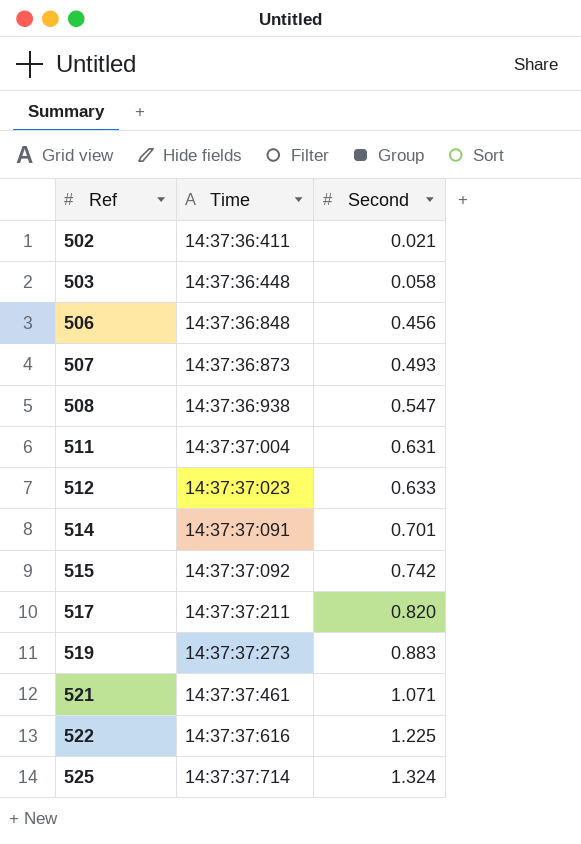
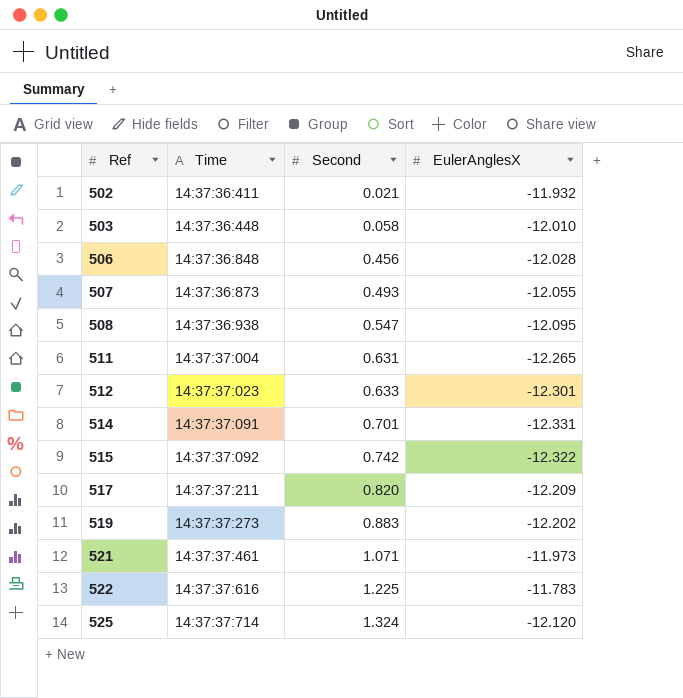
column EulerAnglesX | position: none -> 4

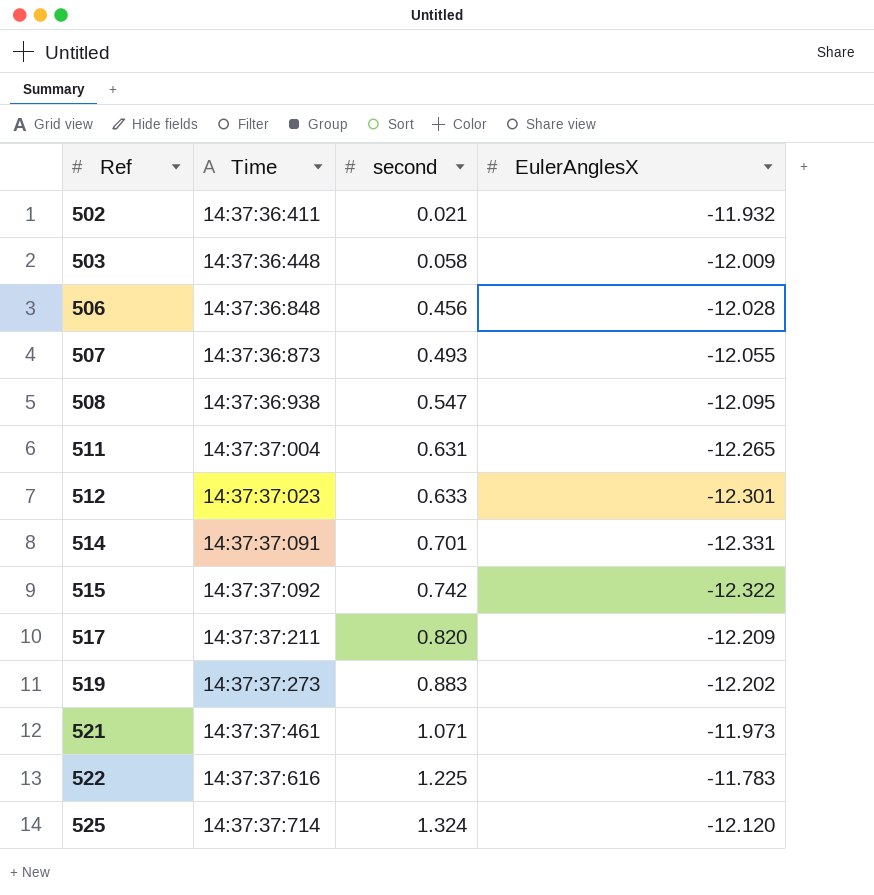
column name: Second -> second
503 | EulerAnglesX: -12.010 -> -12.009

